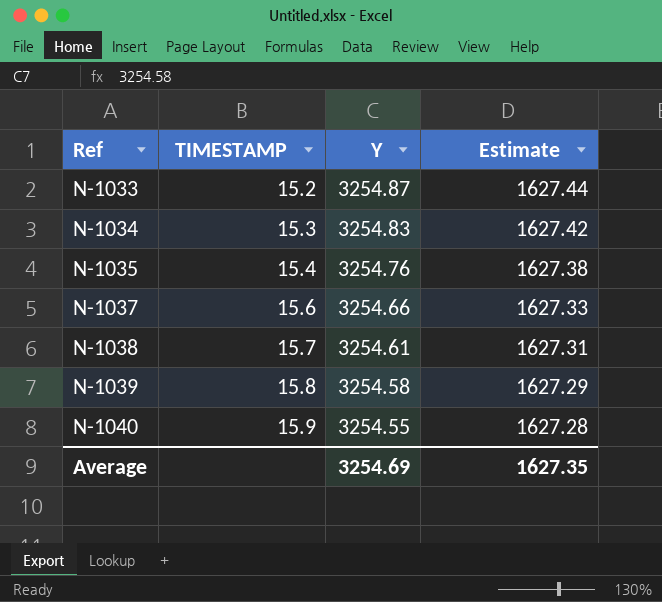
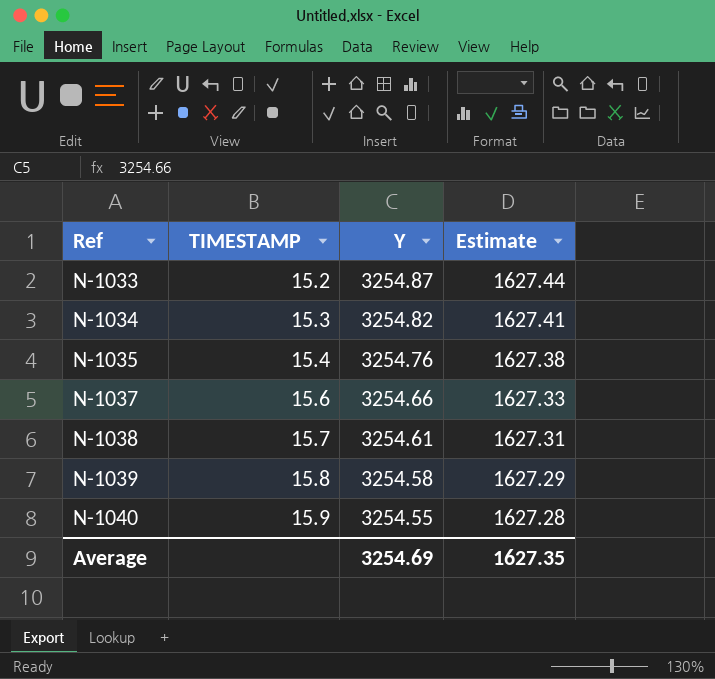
N-1034 | Y: 3254.83 -> 3254.82
N-1034 | Estimate: 1627.42 -> 1627.41

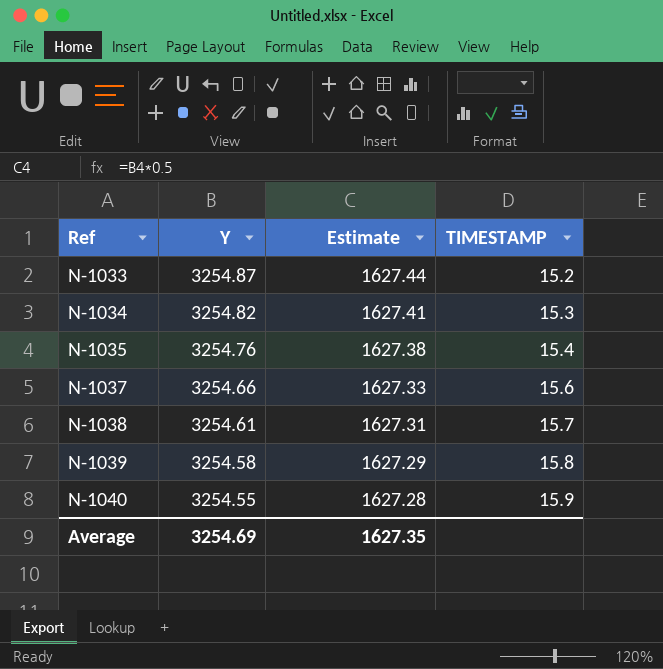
column TIMESTAMP | position: 2 -> 4

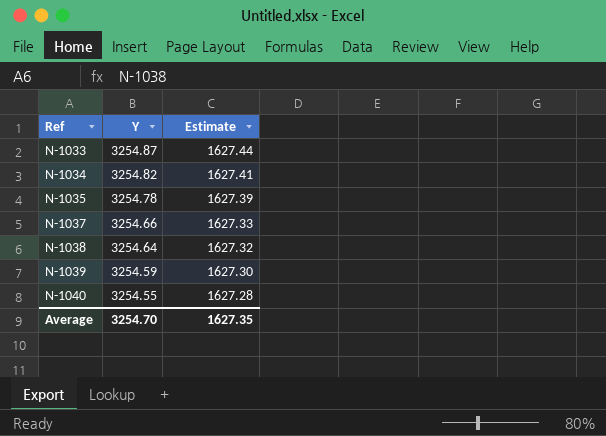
column TIMESTAMP | position: 4 -> none
N-1035 | Y: 3254.76 -> 3254.78
N-1035 | Estimate: 1627.38 -> 1627.39
N-1038 | Y: 3254.61 -> 3254.64
N-1038 | Estimate: 1627.31 -> 1627.32
N-1039 | Y: 3254.58 -> 3254.59
N-1039 | Estimate: 1627.29 -> 1627.30
Average | Y: 3254.69 -> 3254.70

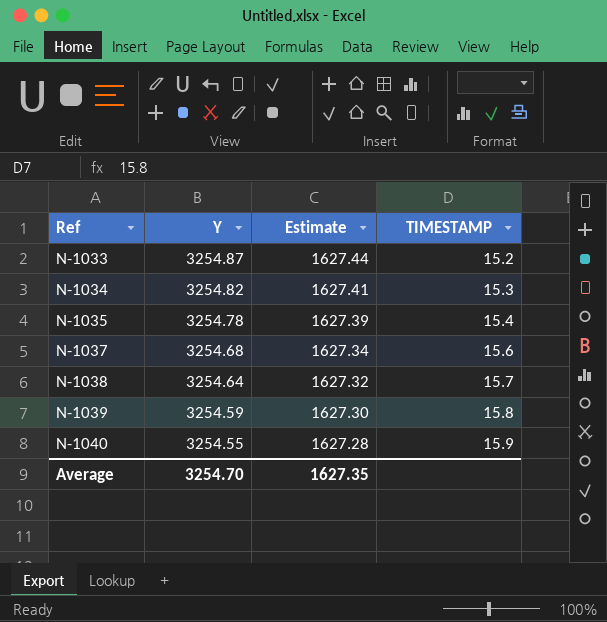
column TIMESTAMP | position: none -> 4
N-1037 | Y: 3254.66 -> 3254.68
N-1037 | Estimate: 1627.33 -> 1627.34

